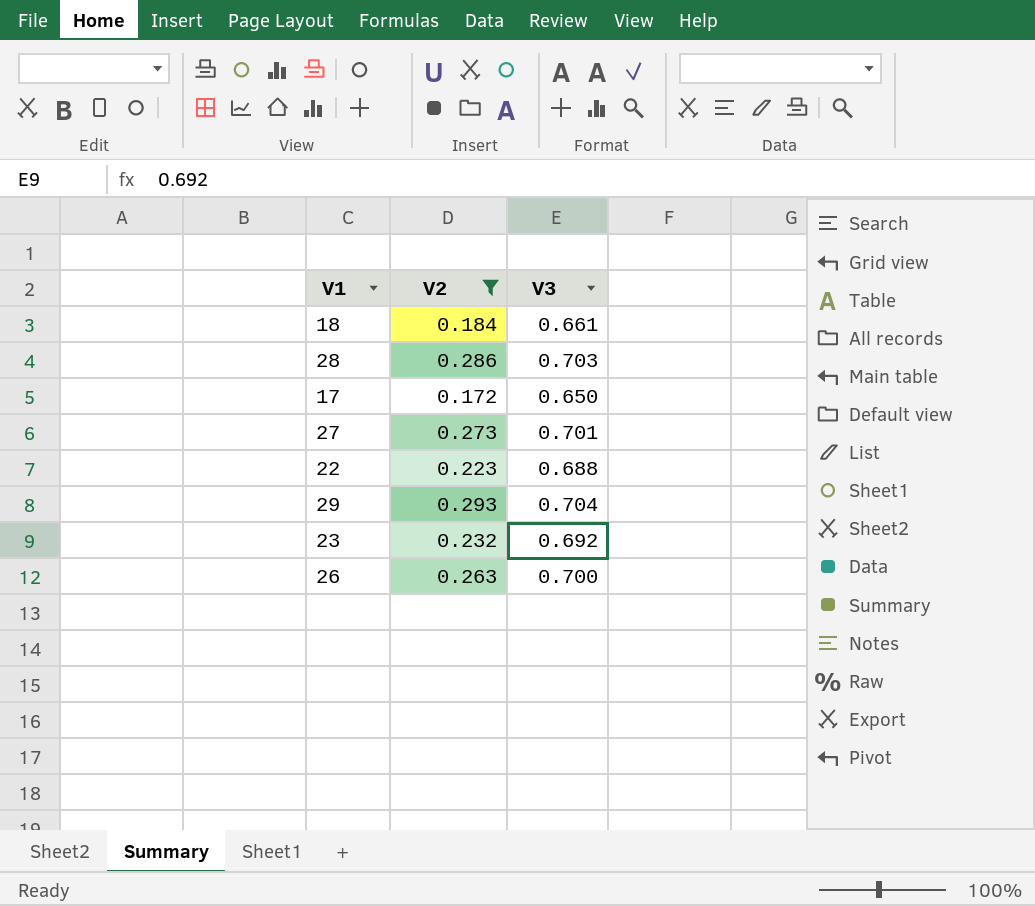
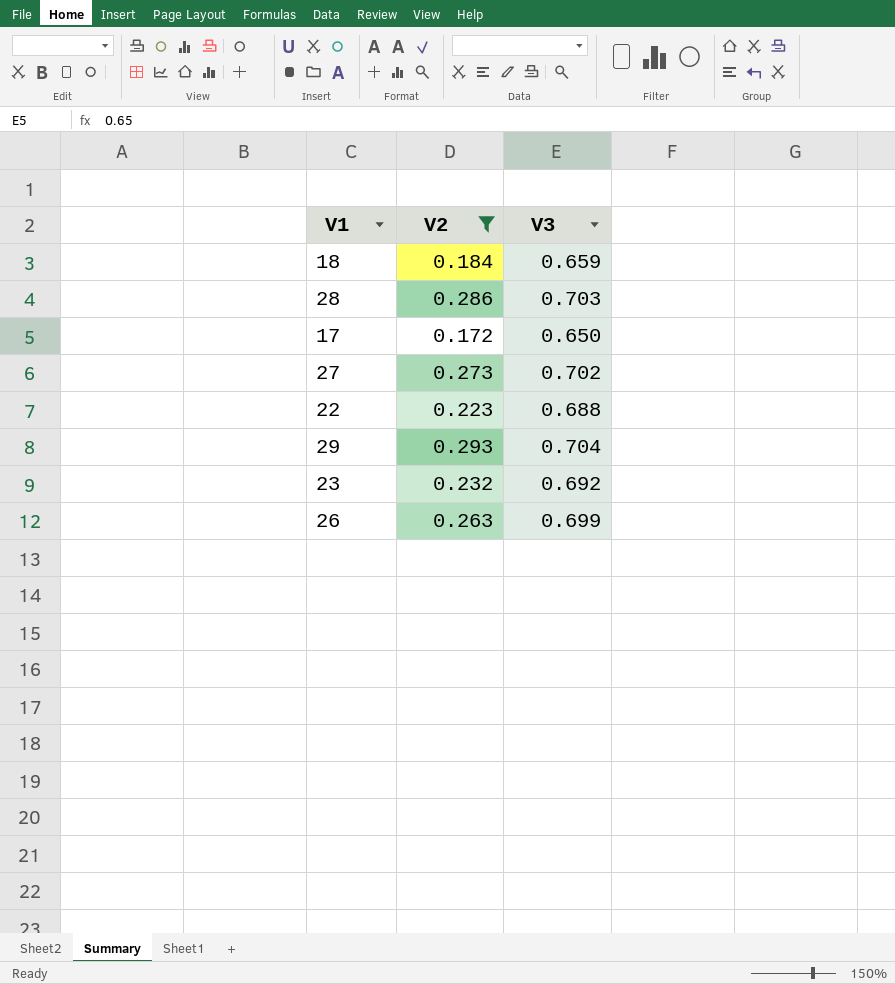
18 | V3: 0.661 -> 0.659
27 | V3: 0.701 -> 0.702
26 | V3: 0.700 -> 0.699

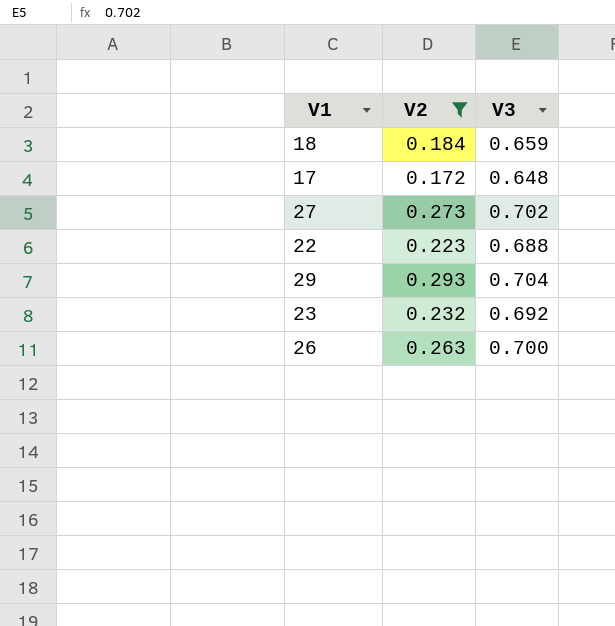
row 28: 0.286 | 0.703 -> none
17 | V3: 0.650 -> 0.648
26 | V3: 0.699 -> 0.700

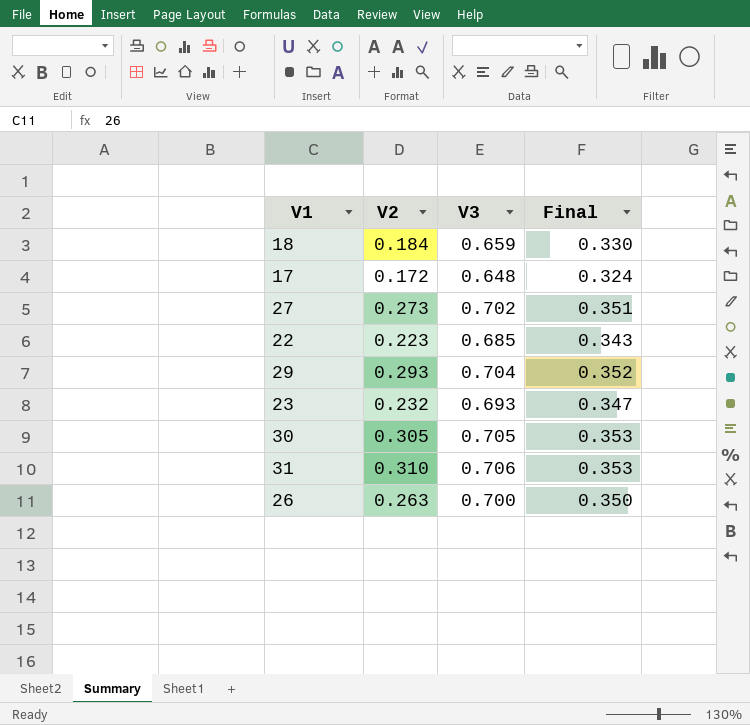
filter: V2 <= 0.293 -> none
column Final | formula: none -> [V3] * 0.5
22 | V3: 0.688 -> 0.685
23 | V3: 0.692 -> 0.693

